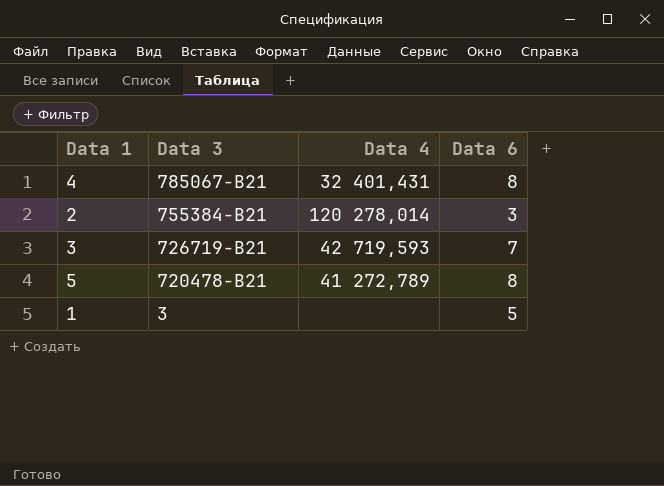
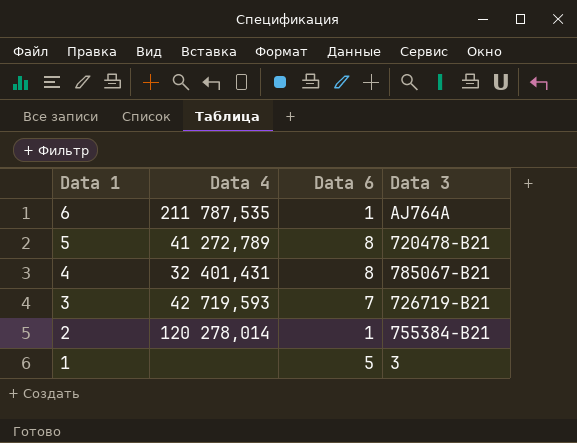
row order: Data 3 descending -> Data 1 descending
column Data 3 | position: 2 -> 4
row 6: none -> 211 787,535 | 1 | AJ764A
2 | Data 6: 3 -> 1

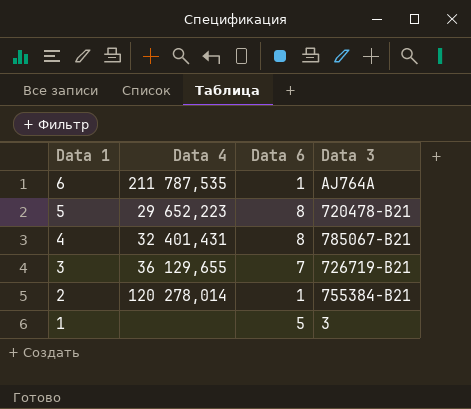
5 | Data 4: 41 272,789 -> 29 652,223
3 | Data 4: 42 719,593 -> 36 129,655

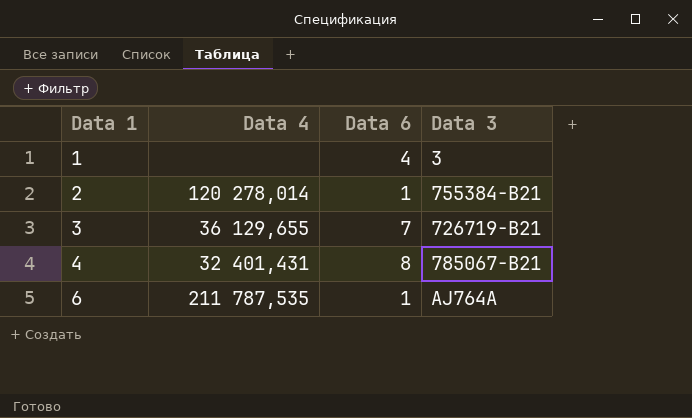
row order: Data 1 descending -> Data 1 ascending
row 5: 29 652,223 | 8 | 720478-B21 -> none
1 | Data 6: 5 -> 4

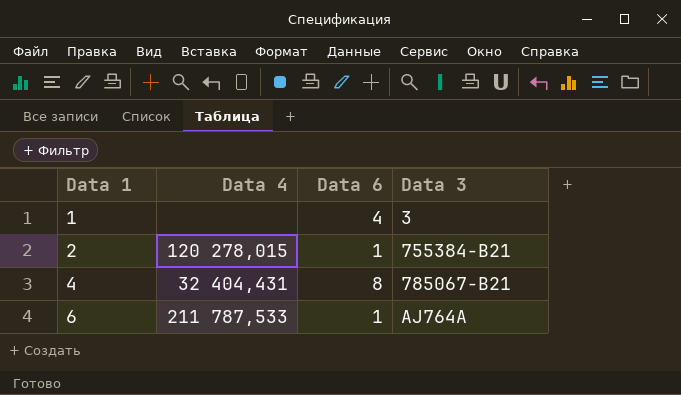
row 3: 36 129,655 | 7 | 726719-B21 -> none
2 | Data 4: 120 278,014 -> 120 278,015
4 | Data 4: 32 401,431 -> 32 404,431
6 | Data 4: 211 787,535 -> 211 787,533

